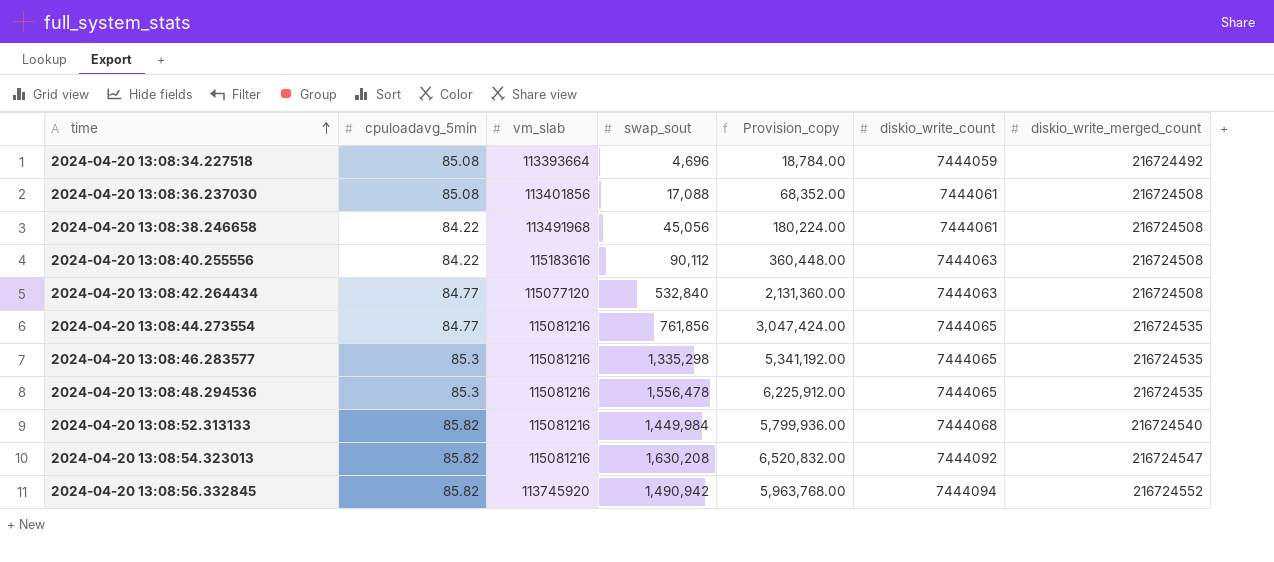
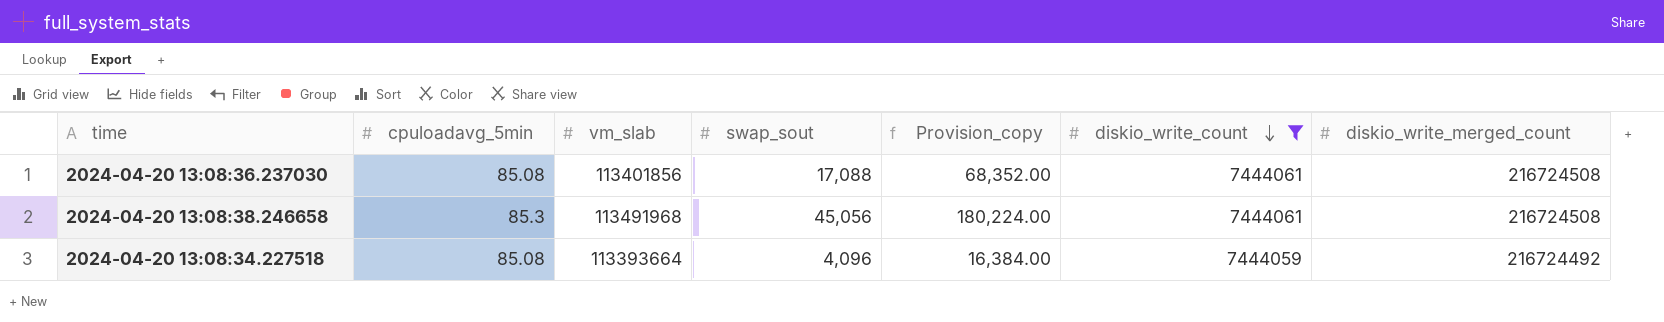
filter: none -> diskio_write_count <= 7444061
row order: time ascending -> diskio_write_count descending
2024-04-20 13:08:38.246658 | cpuloadavg_5min: 84.22 -> 85.3
2024-04-20 13:08:34.227518 | swap_sout: 4,696 -> 4,096
2024-04-20 13:08:34.227518 | Provision_copy: 18,784.00 -> 16,384.00

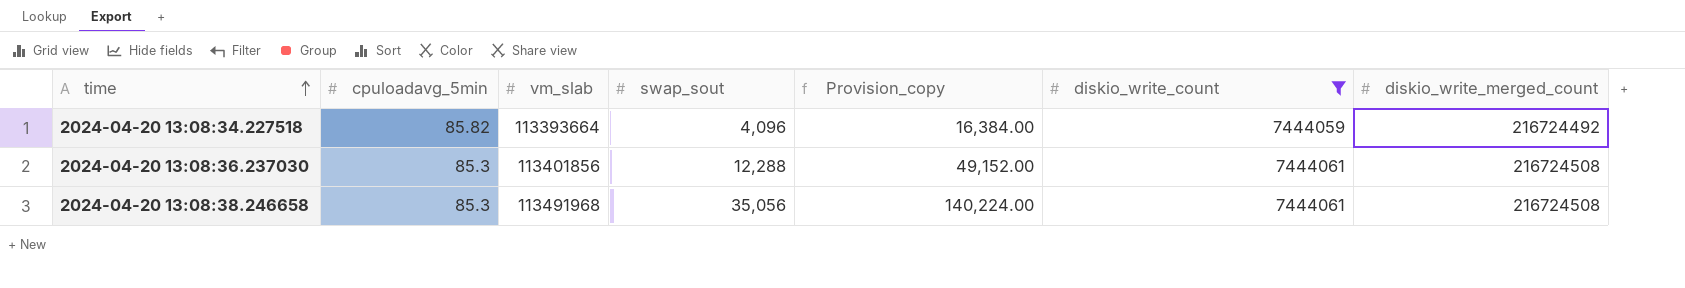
row order: diskio_write_count descending -> time ascending
2024-04-20 13:08:34.227518 | cpuloadavg_5min: 85.08 -> 85.82
2024-04-20 13:08:36.237030 | cpuloadavg_5min: 85.08 -> 85.3
2024-04-20 13:08:36.237030 | swap_sout: 17,088 -> 12,288
2024-04-20 13:08:36.237030 | Provision_copy: 68,352.00 -> 49,152.00
2024-04-20 13:08:38.246658 | swap_sout: 45,056 -> 35,056
2024-04-20 13:08:38.246658 | Provision_copy: 180,224.00 -> 140,224.00

